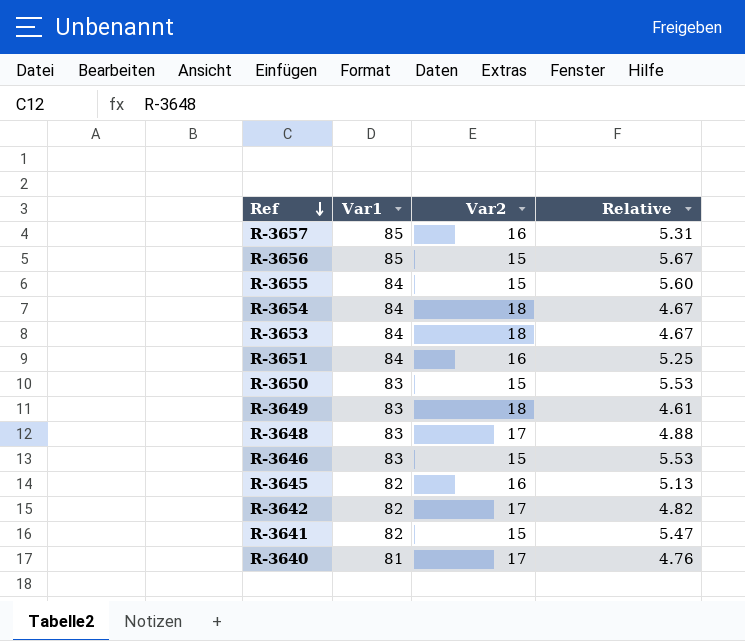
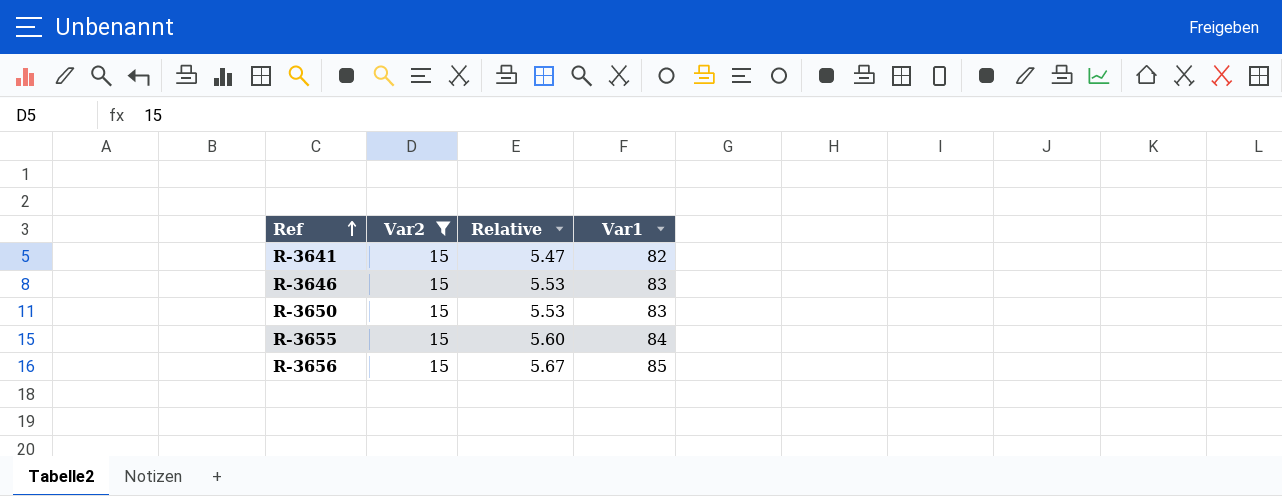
filter: none -> Var2 = 15
row order: Ref descending -> Ref ascending
column Var1 | position: 2 -> 4

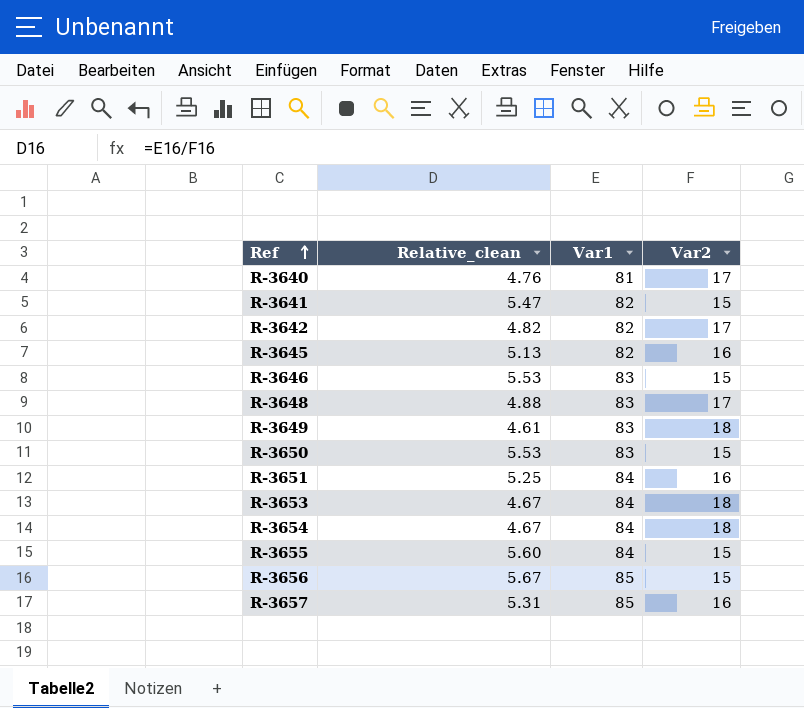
filter: Var2 = 15 -> none
column name: Relative -> Relative_clean
column Var2 | position: 2 -> 4

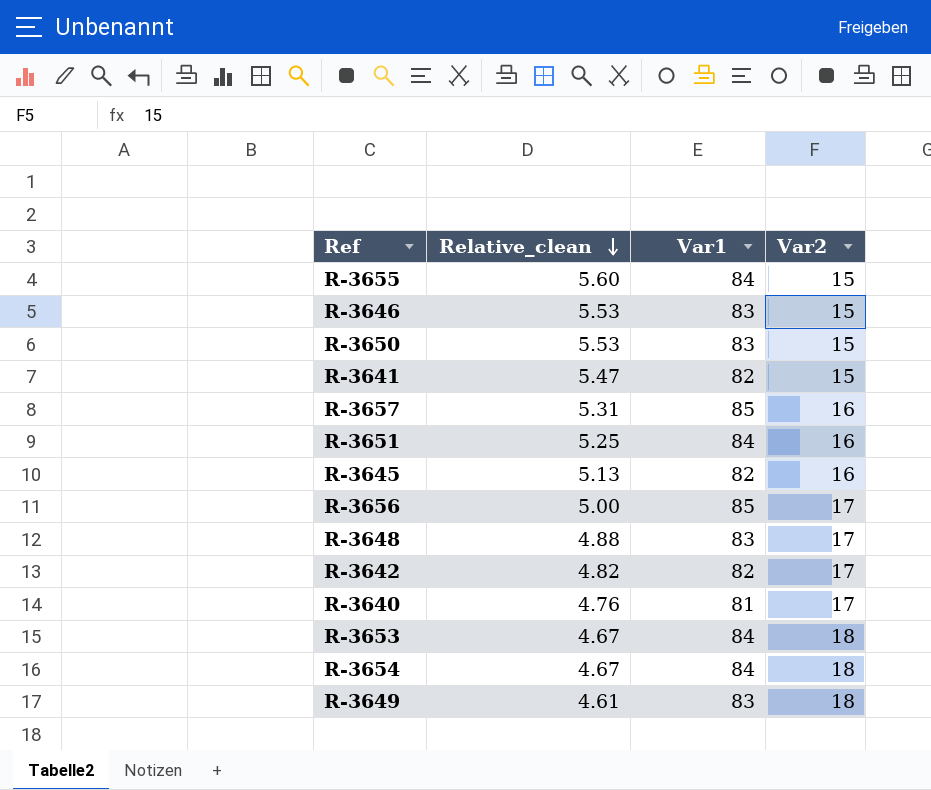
row order: Ref ascending -> Relative_clean descending
R-3656 | Relative_clean: 5.67 -> 5.00
R-3656 | Var2: 15 -> 17

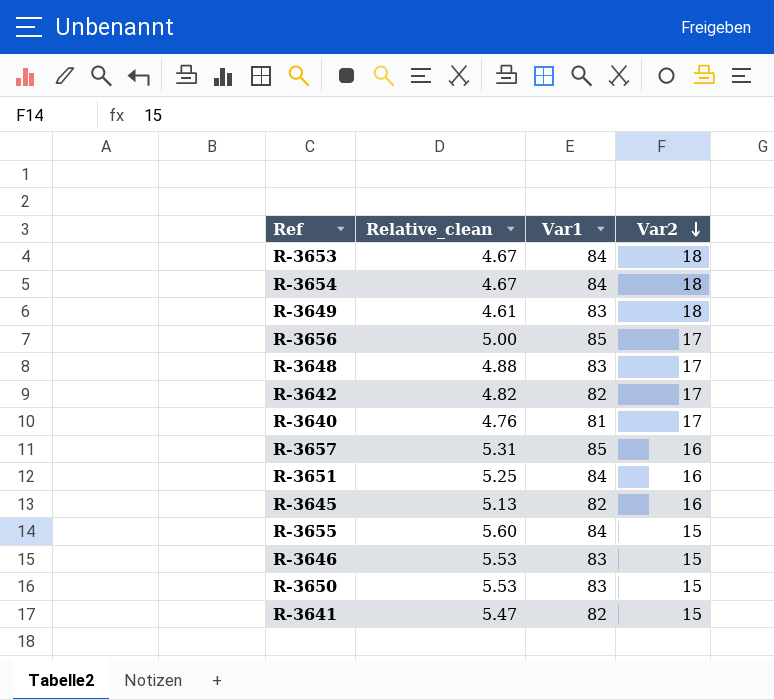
row order: Relative_clean descending -> Var2 descending

